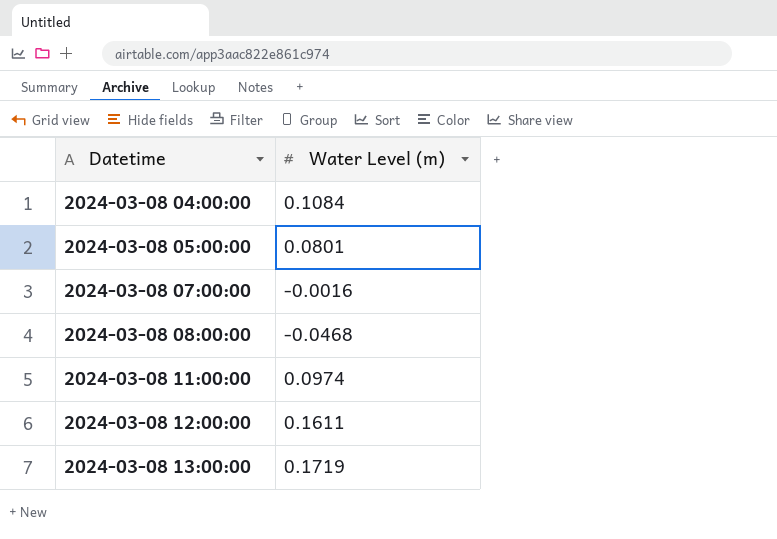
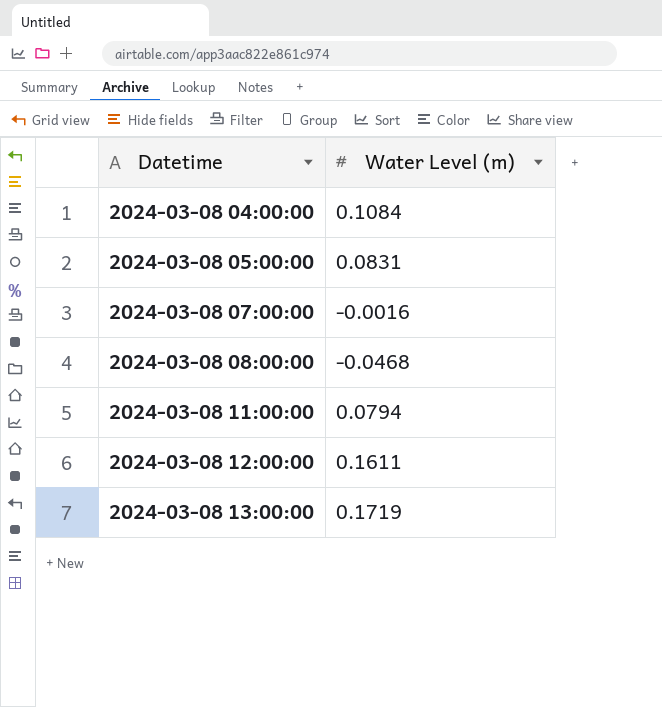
2024-03-08 05:00:00 | Water Level (m): 0.0801 -> 0.0831
2024-03-08 11:00:00 | Water Level (m): 0.0974 -> 0.0794

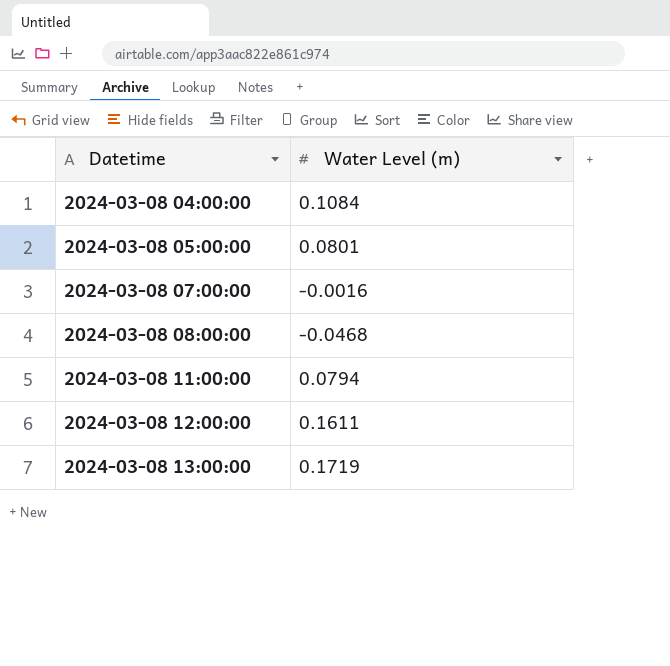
2024-03-08 05:00:00 | Water Level (m): 0.0831 -> 0.0801

